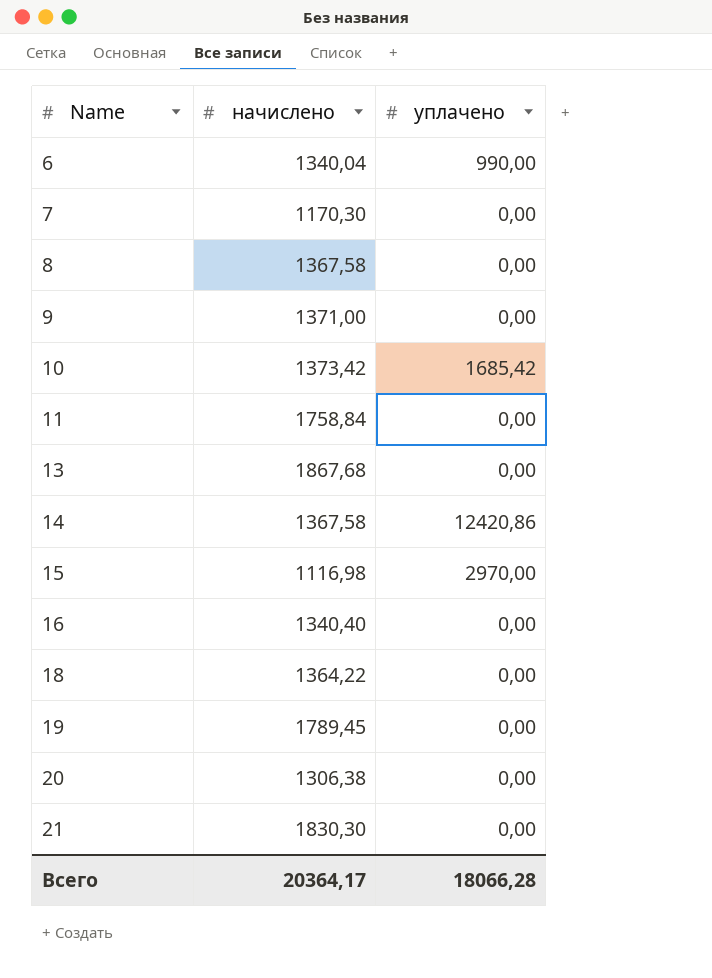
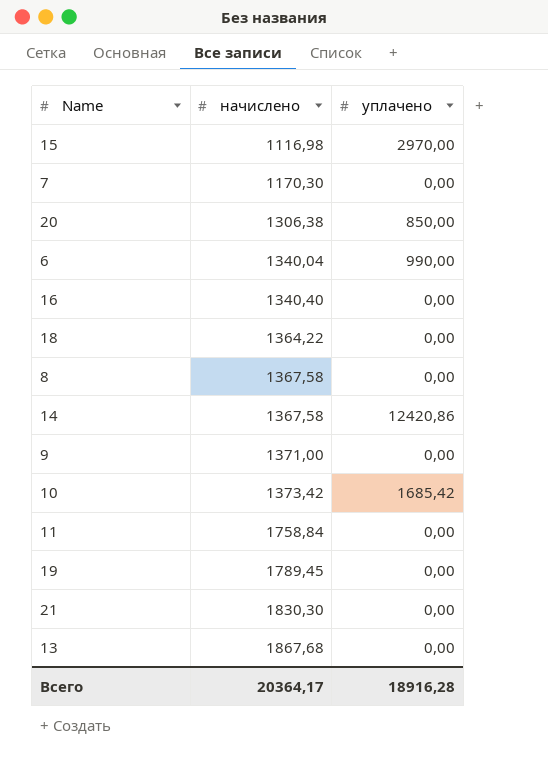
row order: Name ascending -> начислено ascending
20 | уплачено: 0,00 -> 850,00
Всего | уплачено: 18066,28 -> 18916,28

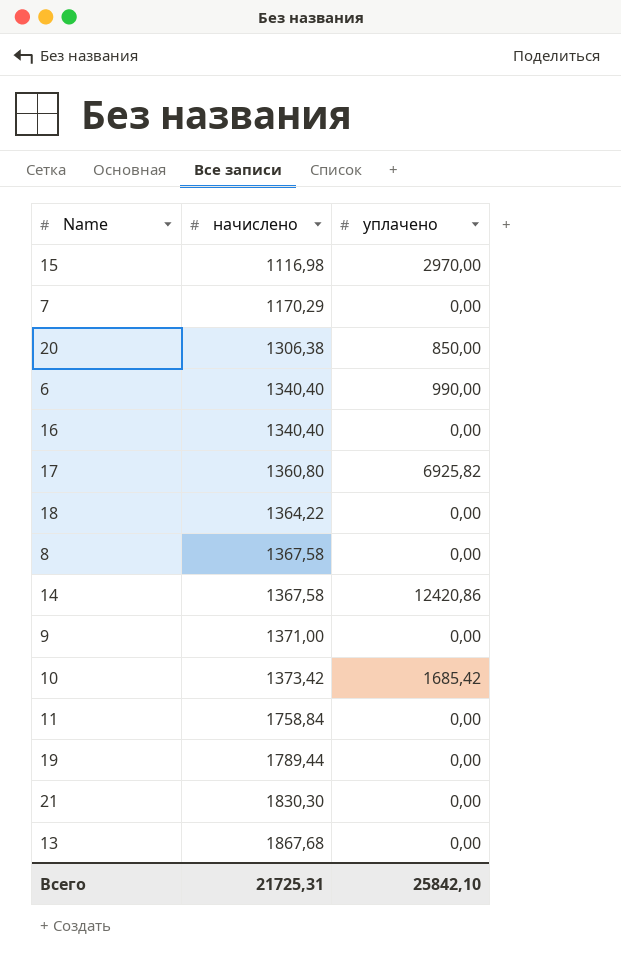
7 | начислено: 1170,30 -> 1170,29
6 | начислено: 1340,04 -> 1340,40
row 17: none -> 1360,80 | 6925,82
19 | начислено: 1789,45 -> 1789,44
Всего | начислено: 20364,17 -> 21725,31
Всего | уплачено: 18916,28 -> 25842,10

